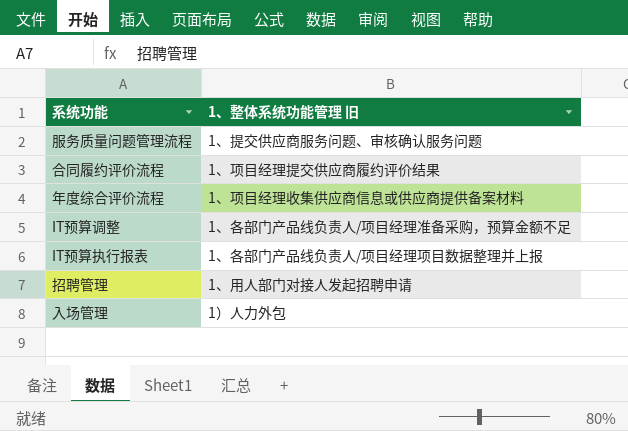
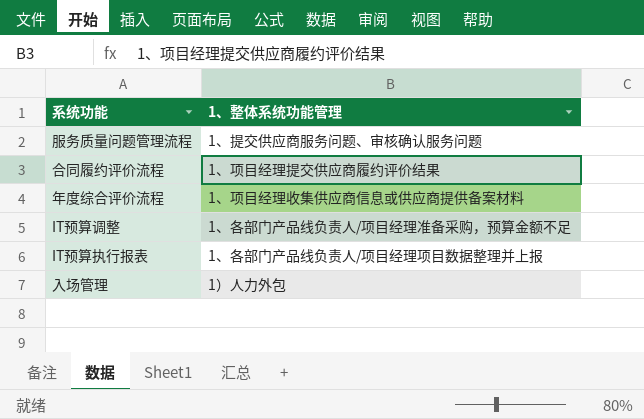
column name: 1、整体系统功能管理 旧 -> 1、整体系统功能管理
row 招聘管理: 1、用人部门对接人发起招聘申请 -> none

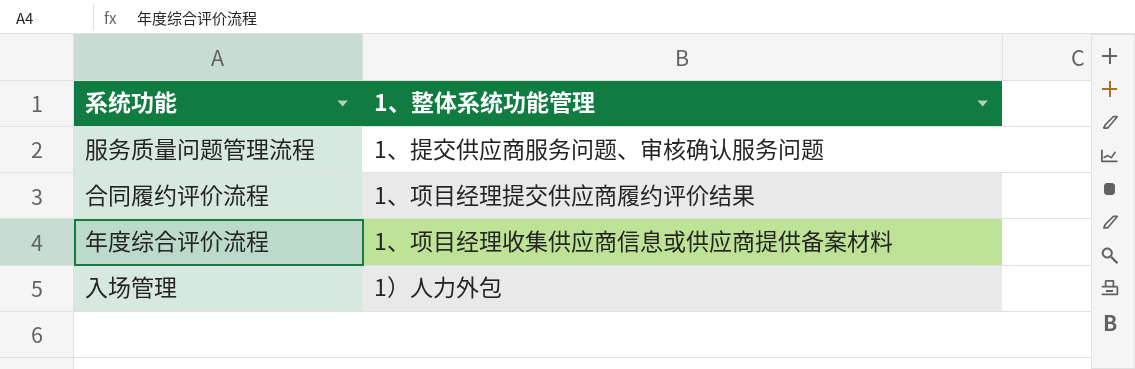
row IT预算调整: 1、各部门产品线负责人/项目经理准备采购，预算金额不足 -> none
row IT预算执行报表: 1、各部门产品线负责人/项目经理项目数据整理并上报 -> none

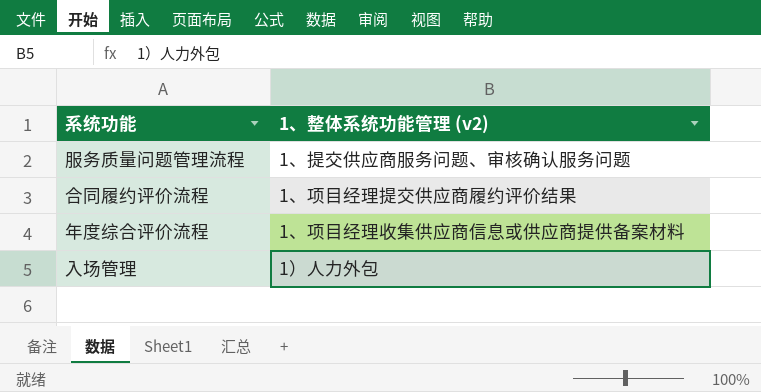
column name: 1、整体系统功能管理 -> 1、整体系统功能管理 (v2)

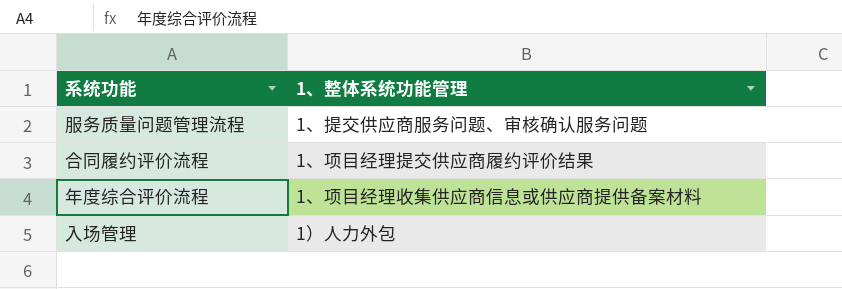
column name: 1、整体系统功能管理 (v2) -> 1、整体系统功能管理

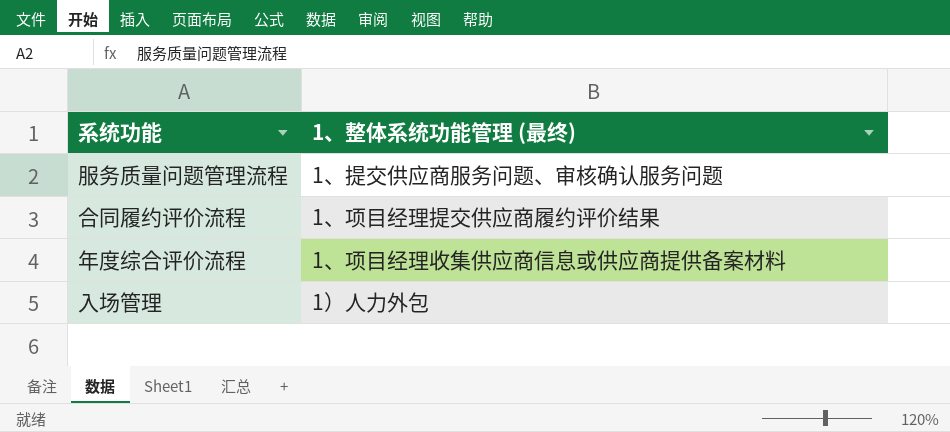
column name: 1、整体系统功能管理 -> 1、整体系统功能管理 (最终)

